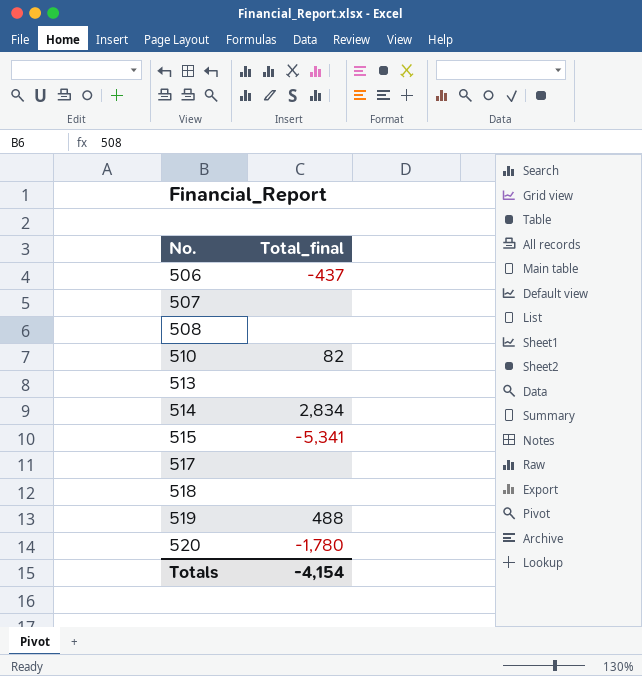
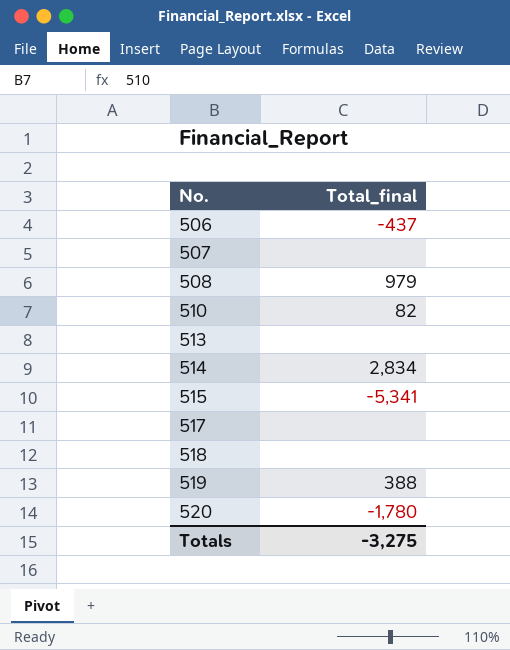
508 | Total_final: none -> 979
519 | Total_final: 488 -> 388
Totals | Total_final: -4,154 -> -3,275

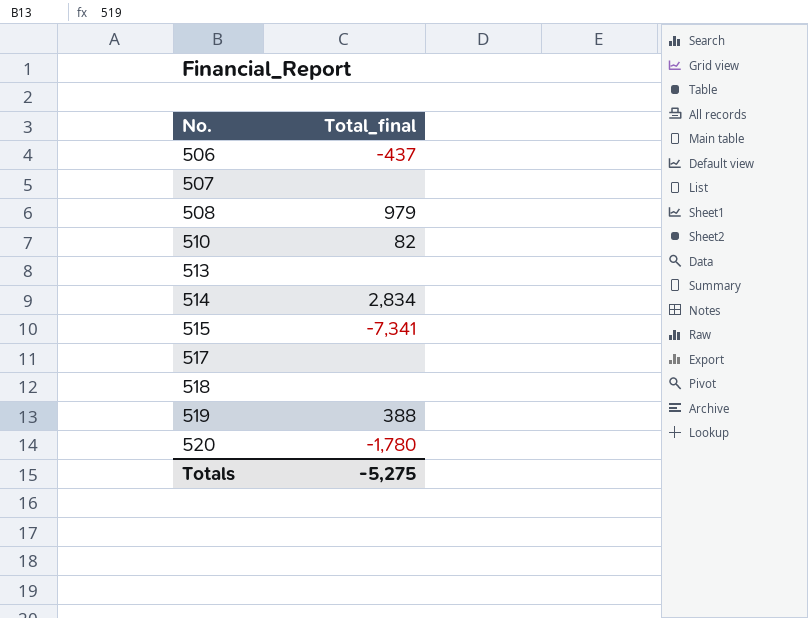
515 | Total_final: -5,341 -> -7,341
Totals | Total_final: -3,275 -> -5,275

